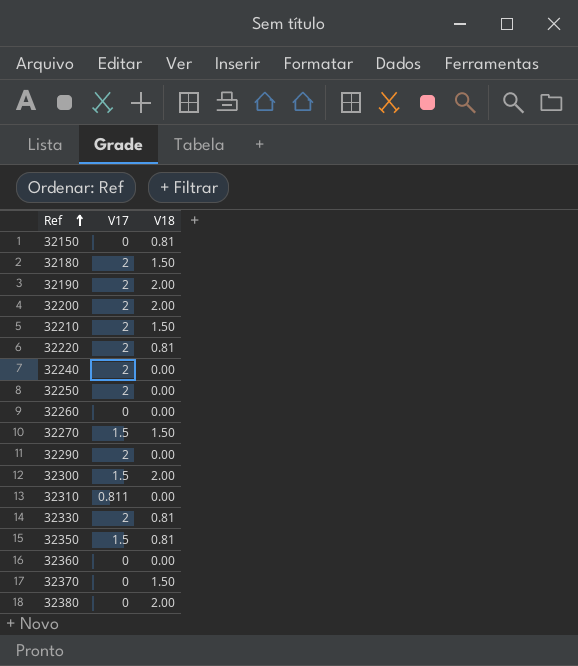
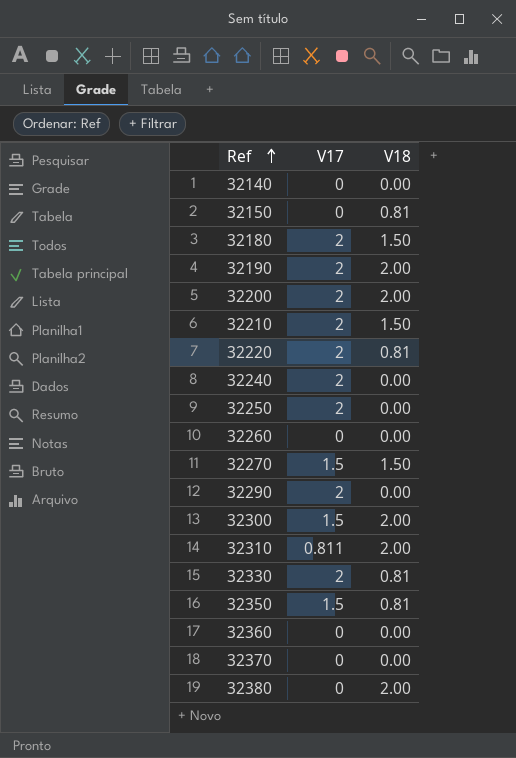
row 32140: none -> 0 | 0.00
32310 | V18: 0.00 -> 2.00
32370 | V18: 1.50 -> 0.00

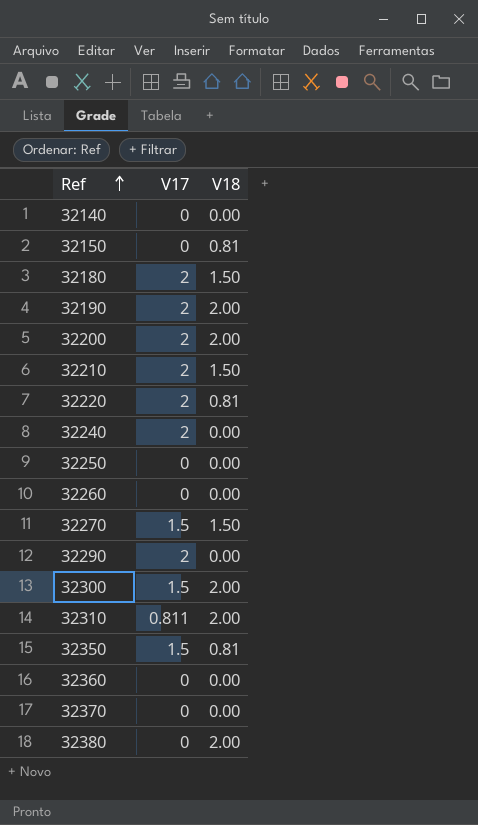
row 32330: 2 | 0.81 -> none
32250 | V17: 2 -> 0

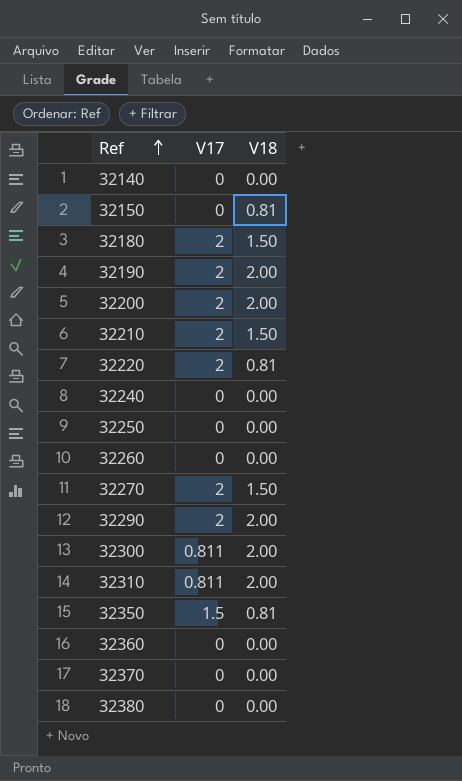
32240 | V17: 2 -> 0
32270 | V17: 1.5 -> 2
32290 | V18: 0.00 -> 2.00
32300 | V17: 1.5 -> 0.811
32380 | V18: 2.00 -> 0.00

